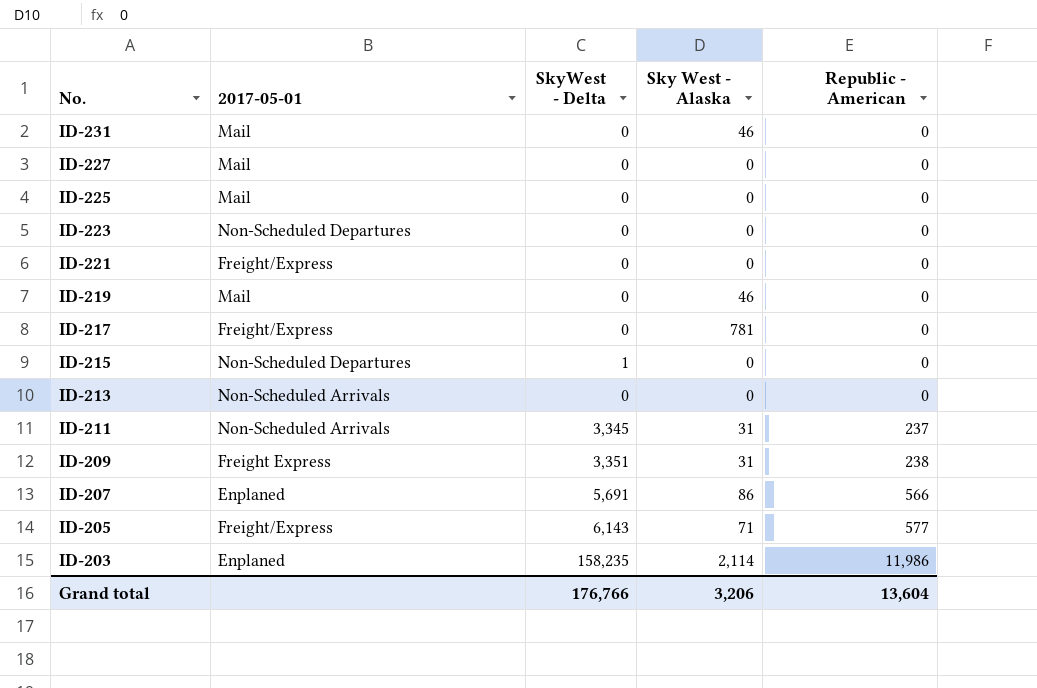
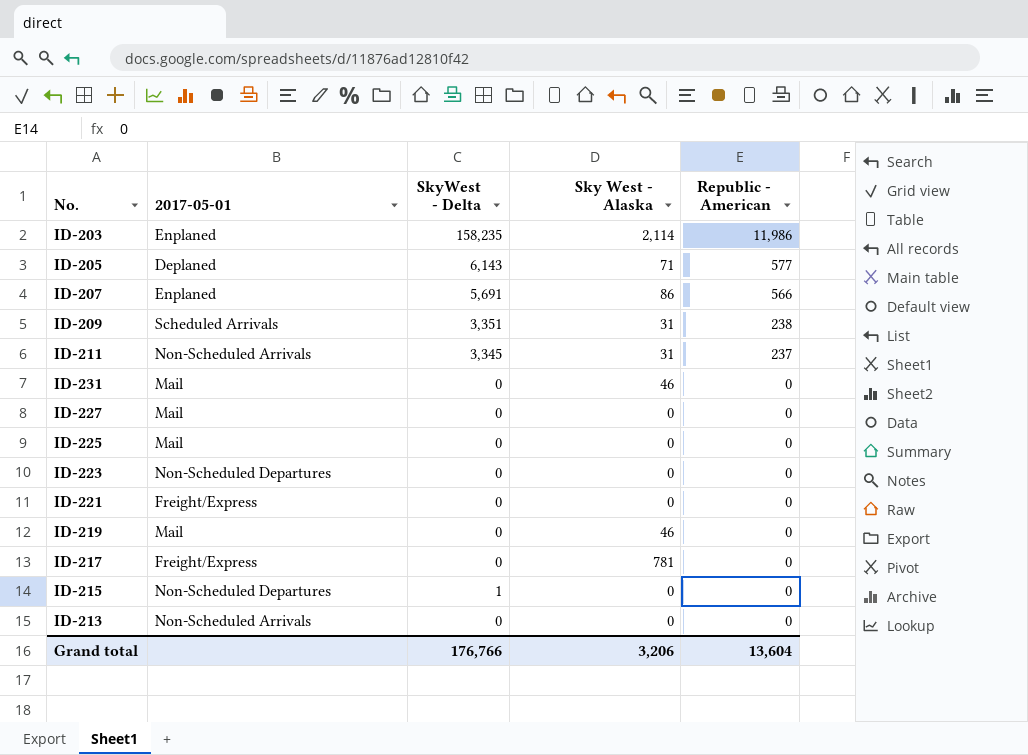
row order: No. descending -> Republic - American descending
ID-205 | 2017-05-01: Freight/Express -> Deplaned
ID-209 | 2017-05-01: Freight Express -> Scheduled Arrivals

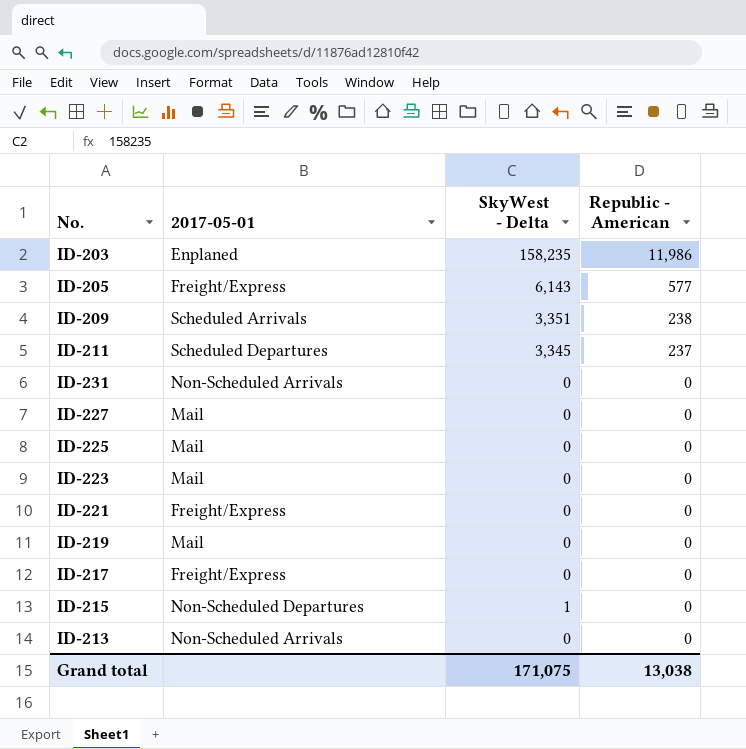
column Sky West - Alaska | position: 4 -> none
row ID-207: Enplaned | 5,691 | 86 | 566 -> none
ID-205 | 2017-05-01: Deplaned -> Freight/Express
ID-211 | 2017-05-01: Non-Scheduled Arrivals -> Scheduled Departures
ID-231 | 2017-05-01: Mail -> Non-Scheduled Arrivals
ID-223 | 2017-05-01: Non-Scheduled Departures -> Mail
Grand total | SkyWest - Delta: 176,766 -> 171,075
Grand total | Republic - American: 13,604 -> 13,038

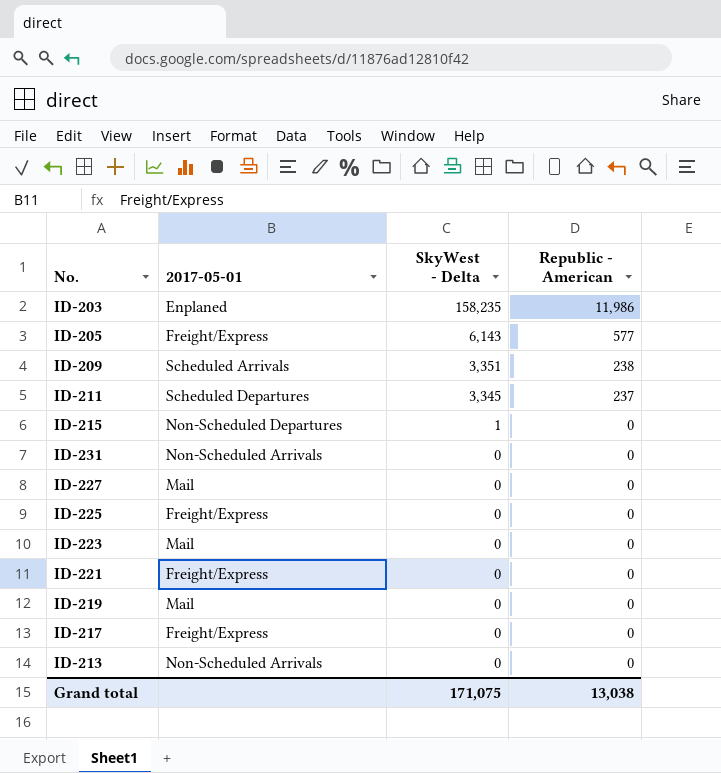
row order: Republic - American descending -> SkyWest - Delta descending
ID-225 | 2017-05-01: Mail -> Freight/Express

